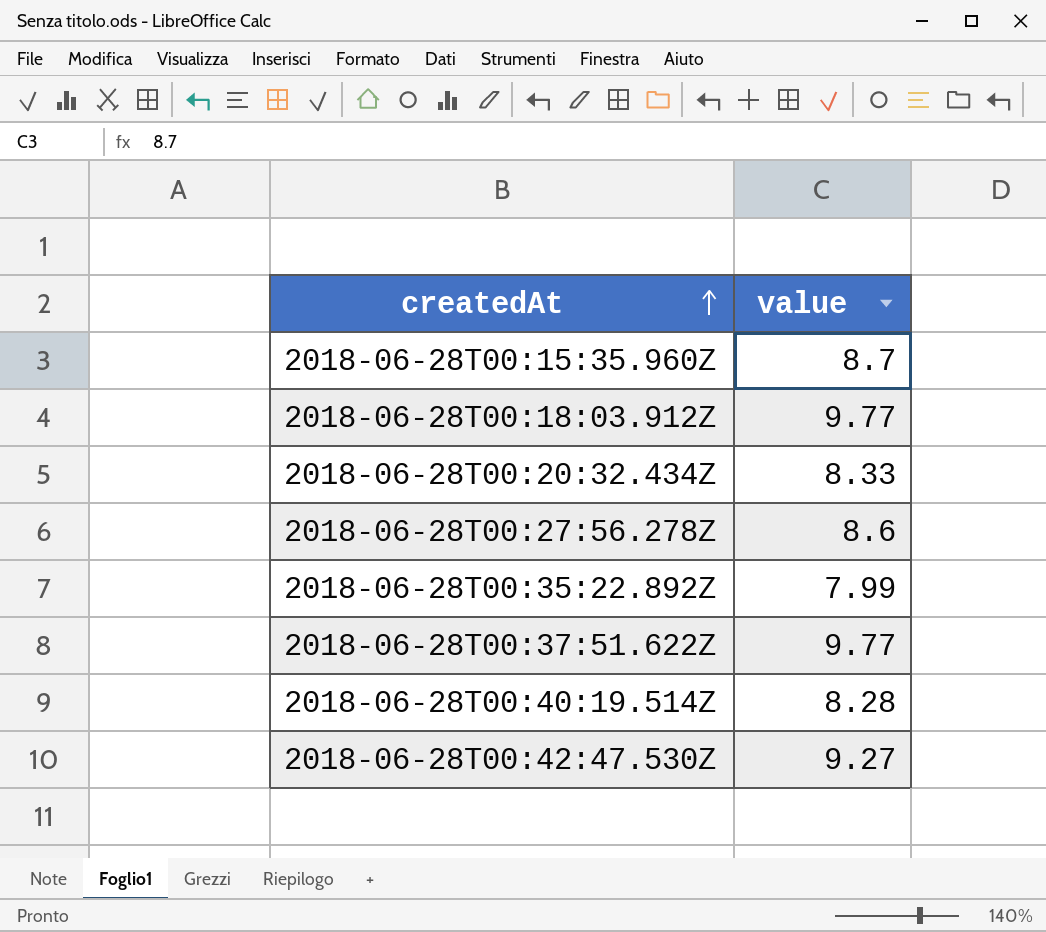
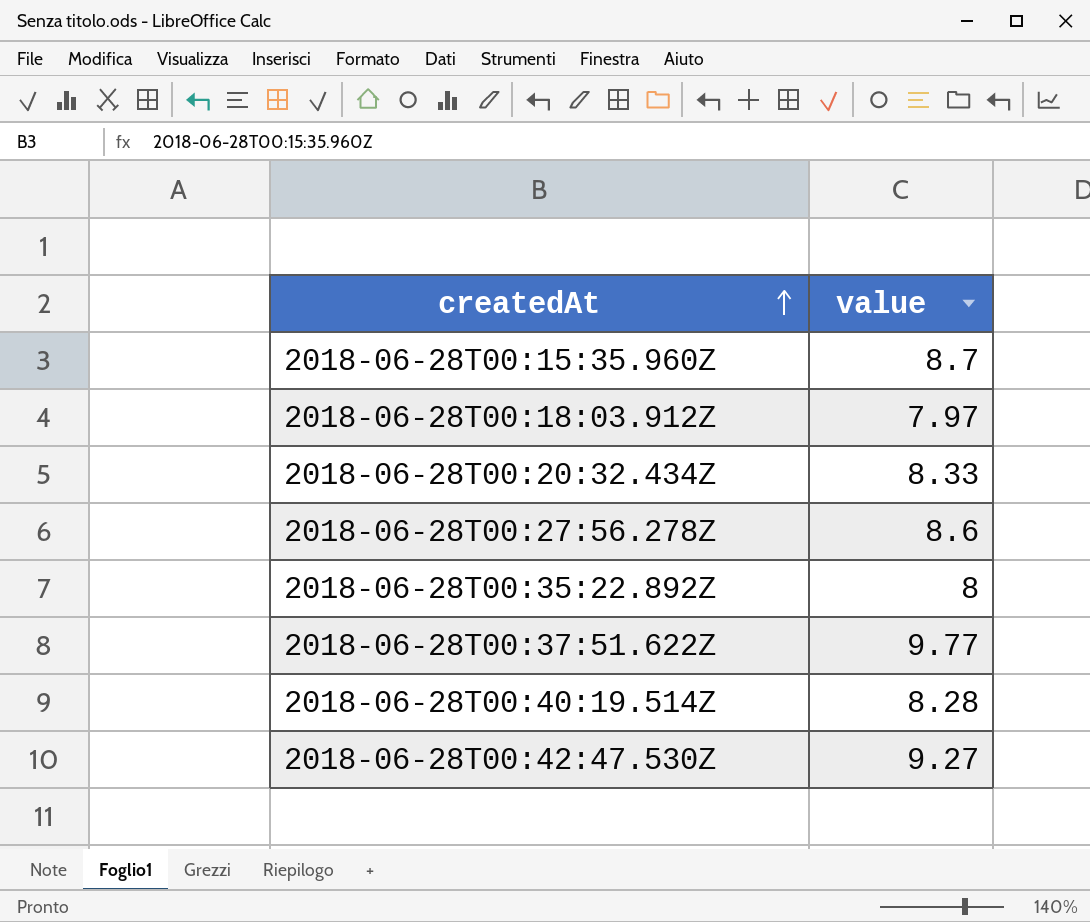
2018-06-28T00:18:03.912Z | value: 9.77 -> 7.97
2018-06-28T00:35:22.892Z | value: 7.99 -> 8

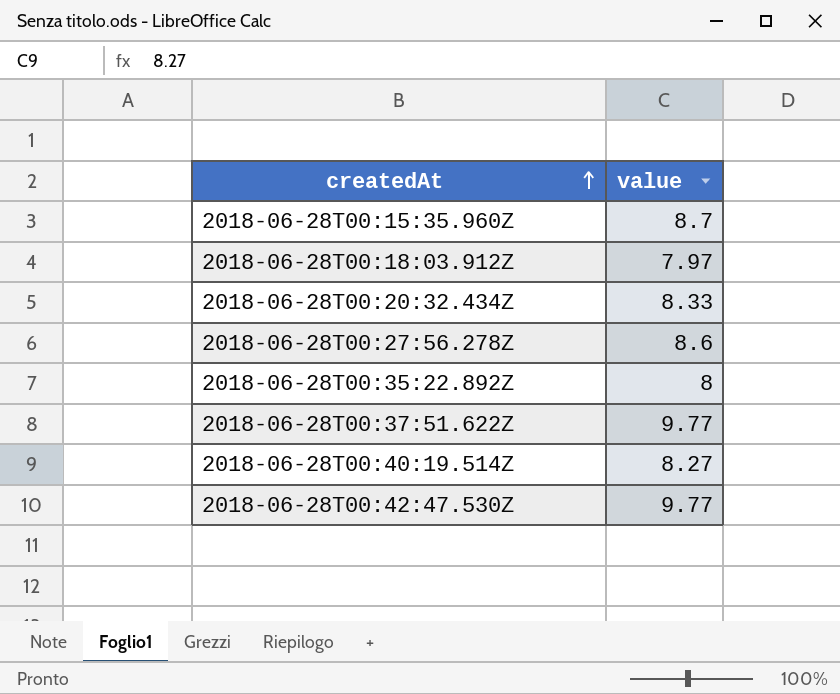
2018-06-28T00:40:19.514Z | value: 8.28 -> 8.27
2018-06-28T00:42:47.530Z | value: 9.27 -> 9.77

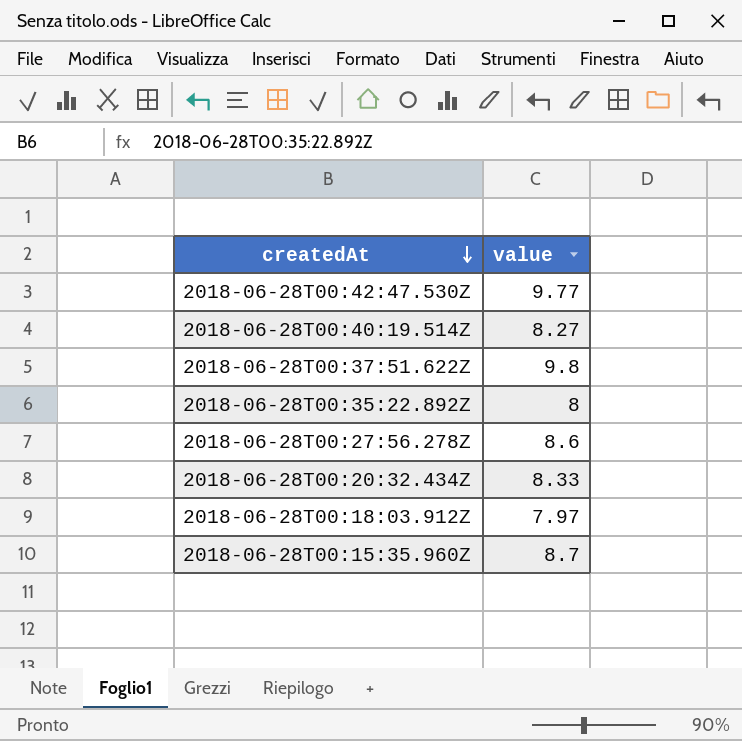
row order: createdAt ascending -> createdAt descending
2018-06-28T00:37:51.622Z | value: 9.77 -> 9.8

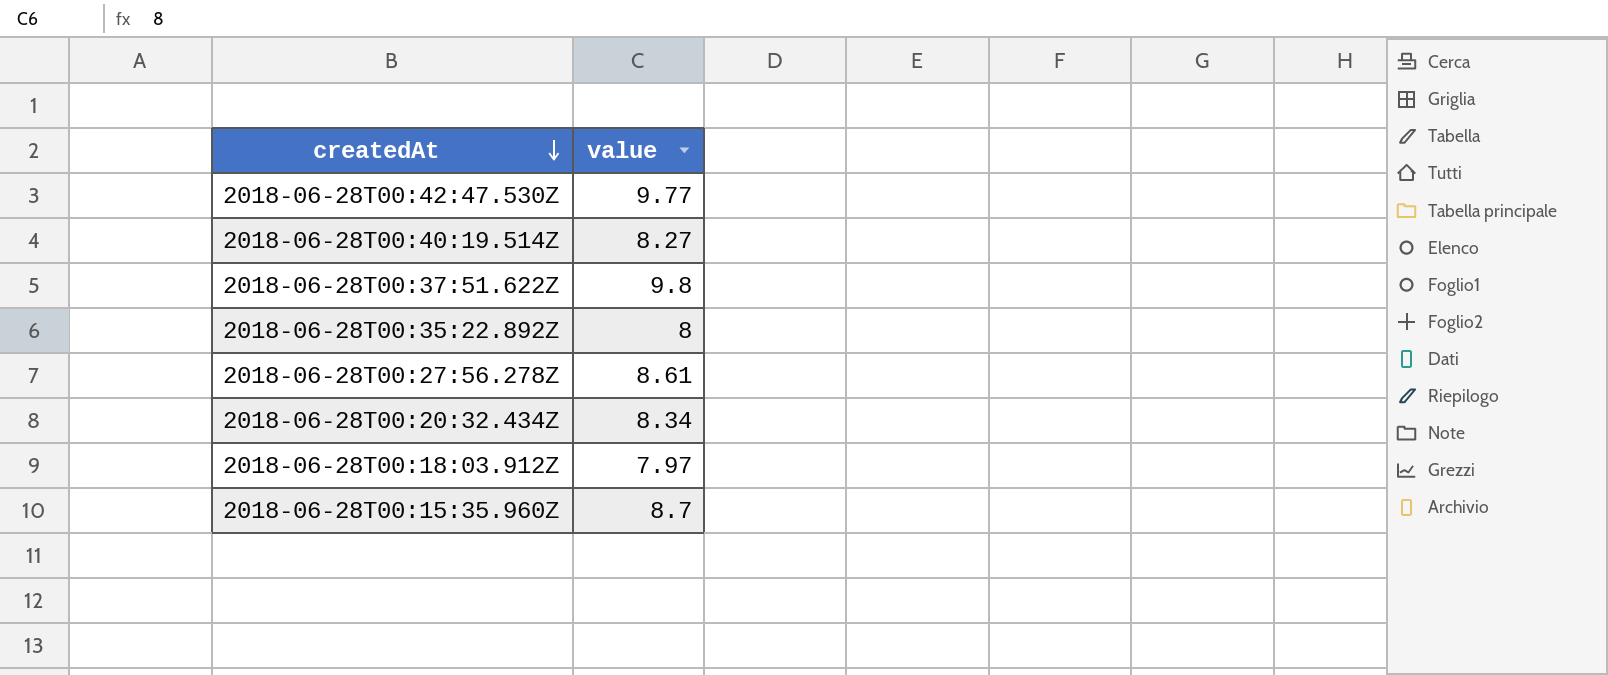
2018-06-28T00:27:56.278Z | value: 8.6 -> 8.61
2018-06-28T00:20:32.434Z | value: 8.33 -> 8.34

